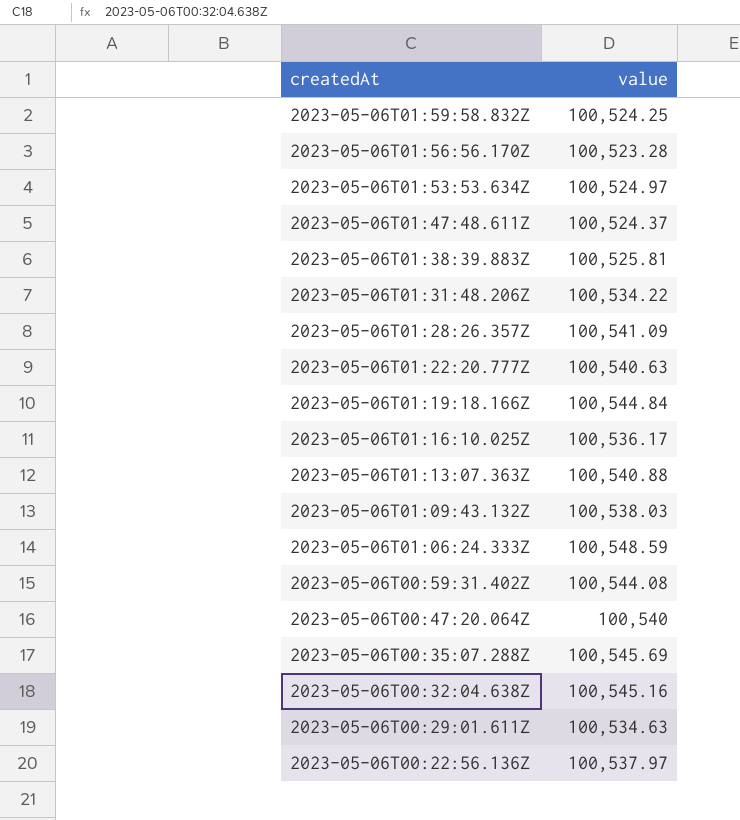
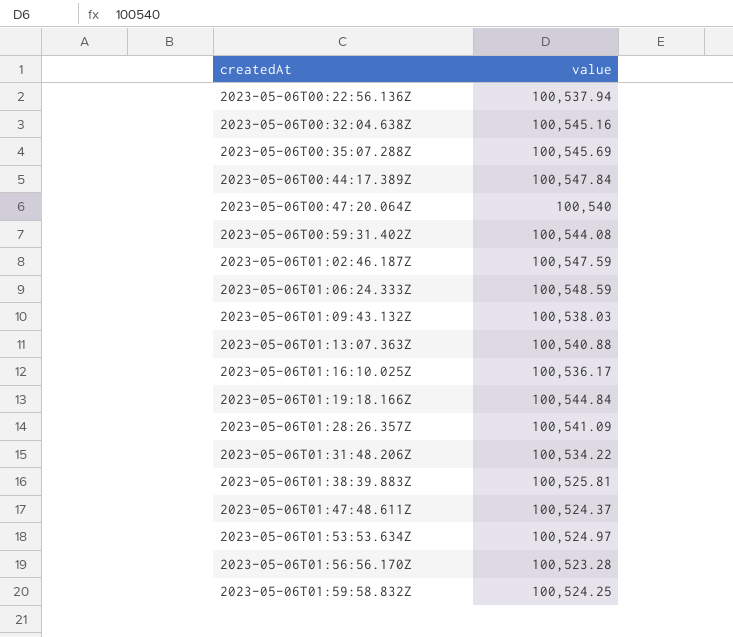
row order: createdAt descending -> createdAt ascending
row 2023-05-06T01:22:20.777Z: 100,540.63 -> none
row 2023-05-06T00:29:01.611Z: 100,534.63 -> none
2023-05-06T00:22:56.136Z | value: 100,537.97 -> 100,537.94
row 2023-05-06T00:44:17.389Z: none -> 100,547.84
row 2023-05-06T01:02:46.187Z: none -> 100,547.59

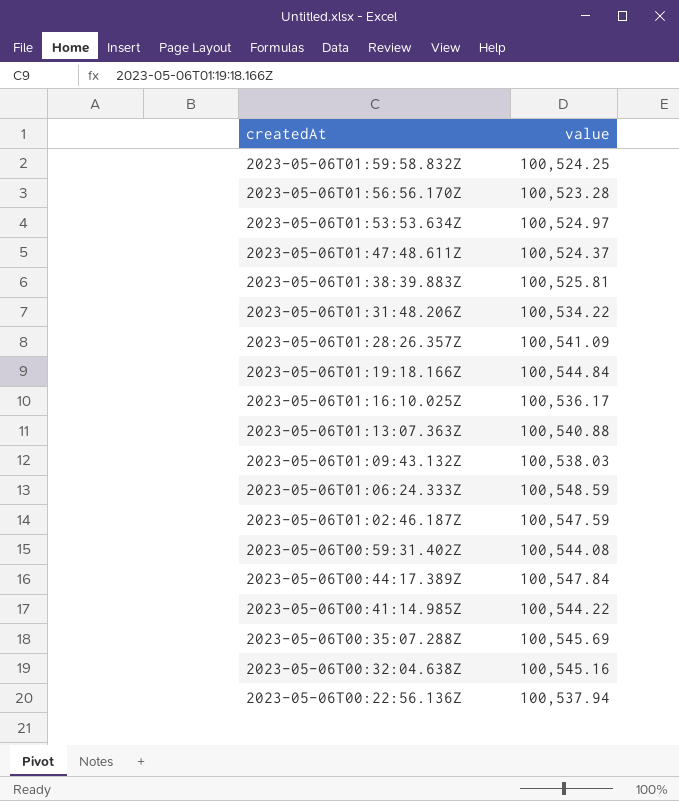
row order: createdAt ascending -> createdAt descending
row 2023-05-06T00:47:20.064Z: 100,540 -> none
row 2023-05-06T00:41:14.985Z: none -> 100,544.22

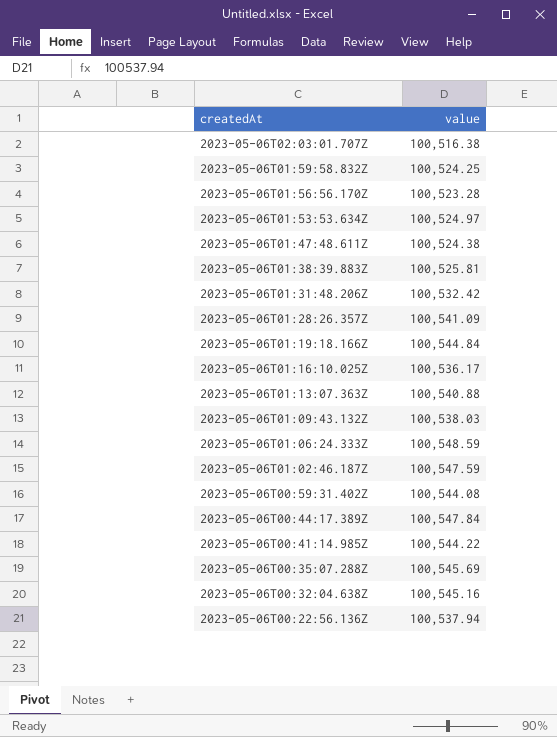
row 2023-05-06T02:03:01.707Z: none -> 100,516.38
2023-05-06T01:47:48.611Z | value: 100,524.37 -> 100,524.38
2023-05-06T01:31:48.206Z | value: 100,534.22 -> 100,532.42

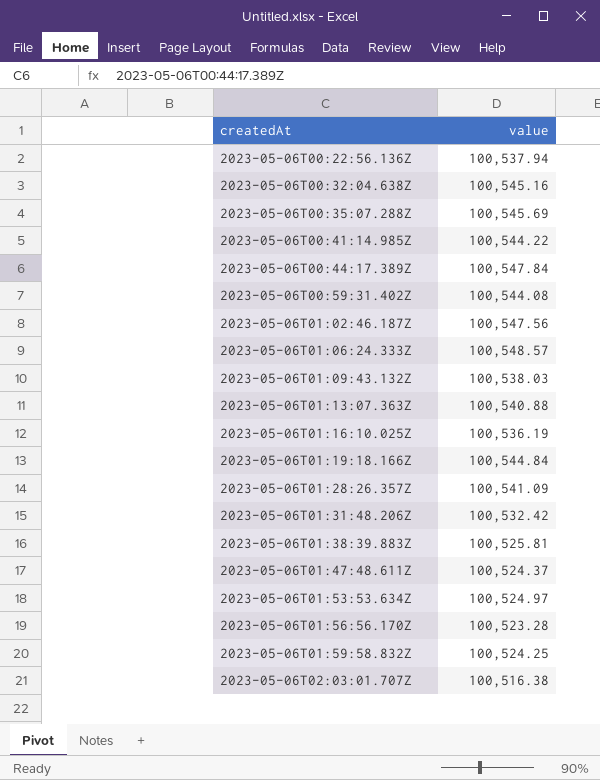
row order: createdAt descending -> createdAt ascending
2023-05-06T01:02:46.187Z | value: 100,547.59 -> 100,547.56
2023-05-06T01:06:24.333Z | value: 100,548.59 -> 100,548.57
2023-05-06T01:16:10.025Z | value: 100,536.17 -> 100,536.19
2023-05-06T01:47:48.611Z | value: 100,524.38 -> 100,524.37

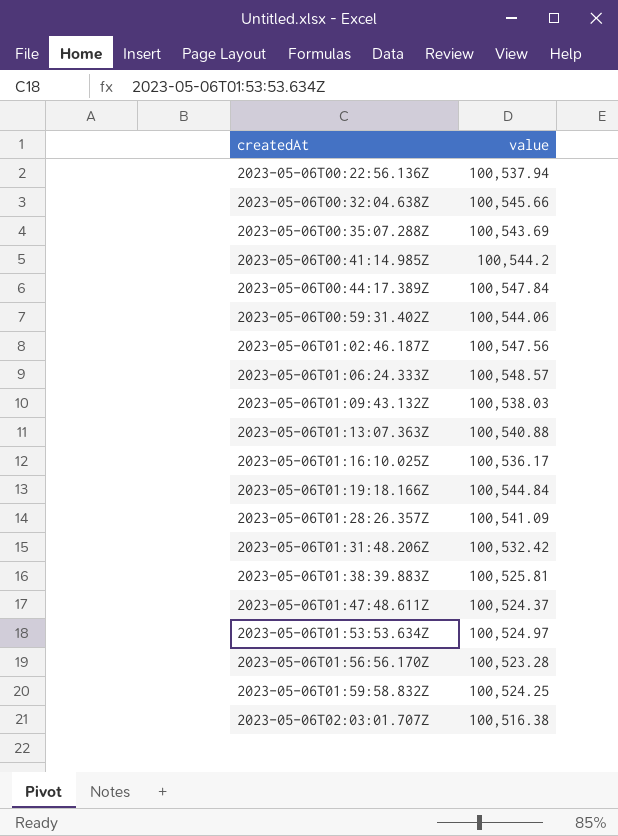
2023-05-06T00:32:04.638Z | value: 100,545.16 -> 100,545.66
2023-05-06T00:35:07.288Z | value: 100,545.69 -> 100,543.69
2023-05-06T00:41:14.985Z | value: 100,544.22 -> 100,544.2
2023-05-06T00:59:31.402Z | value: 100,544.08 -> 100,544.06
2023-05-06T01:16:10.025Z | value: 100,536.19 -> 100,536.17

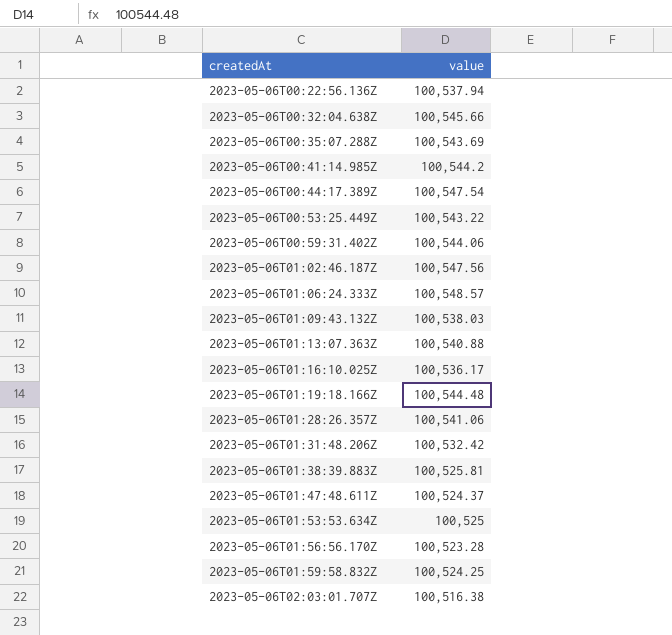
2023-05-06T00:44:17.389Z | value: 100,547.84 -> 100,547.54
row 2023-05-06T00:53:25.449Z: none -> 100,543.22
2023-05-06T01:19:18.166Z | value: 100,544.84 -> 100,544.48
2023-05-06T01:28:26.357Z | value: 100,541.09 -> 100,541.06
2023-05-06T01:53:53.634Z | value: 100,524.97 -> 100,525

